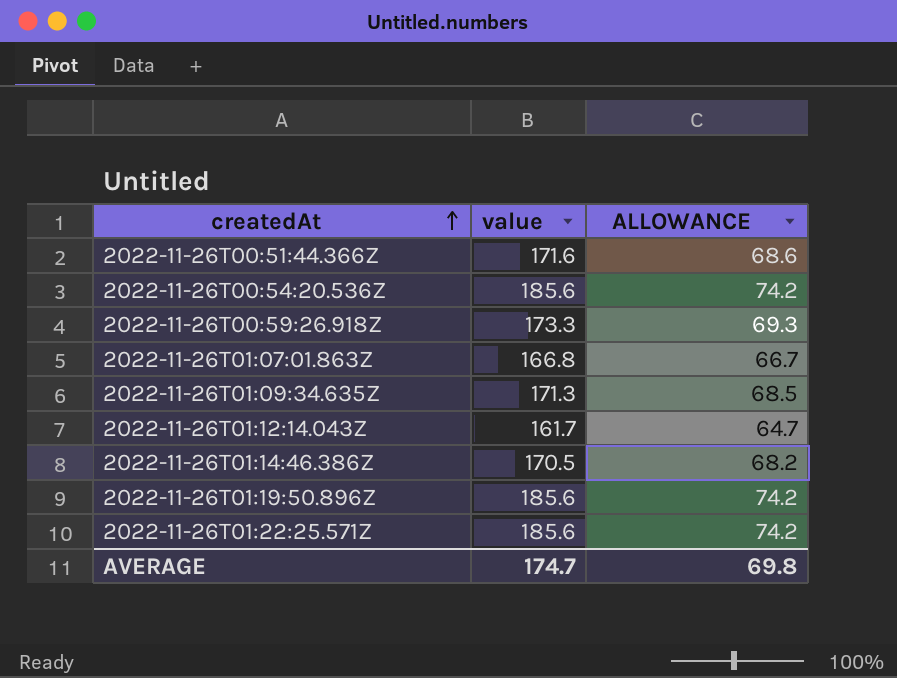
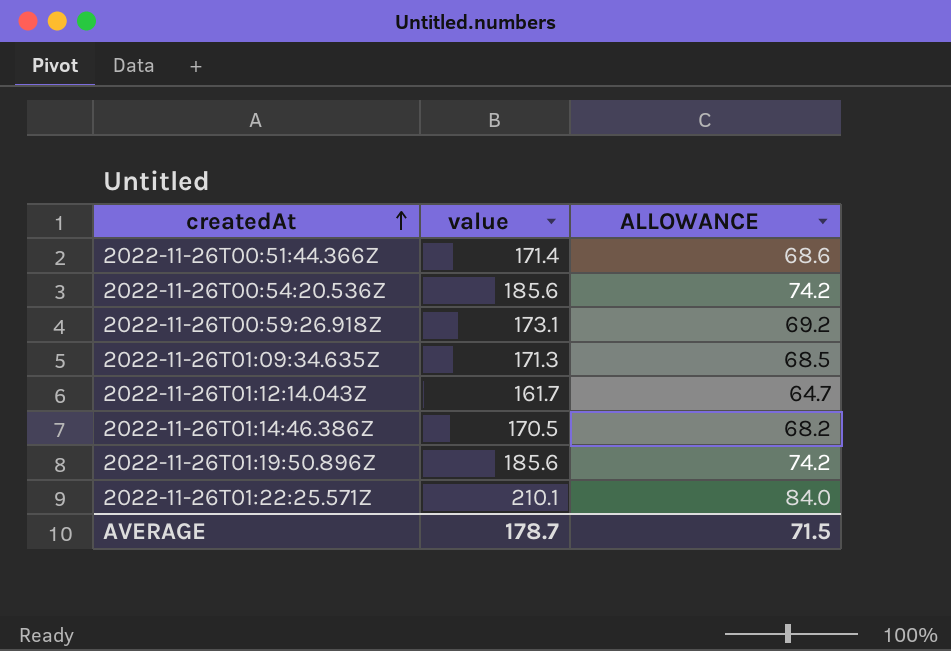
row 2022-11-26T01:07:01.863Z: 166.8 | 66.7 -> none
2022-11-26T00:51:44.366Z | value: 171.6 -> 171.4
2022-11-26T00:59:26.918Z | value: 173.3 -> 173.1
2022-11-26T00:59:26.918Z | ALLOWANCE: 69.3 -> 69.2
2022-11-26T01:22:25.571Z | value: 185.6 -> 210.1
2022-11-26T01:22:25.571Z | ALLOWANCE: 74.2 -> 84.0
AVERAGE | value: 174.7 -> 178.7
AVERAGE | ALLOWANCE: 69.8 -> 71.5

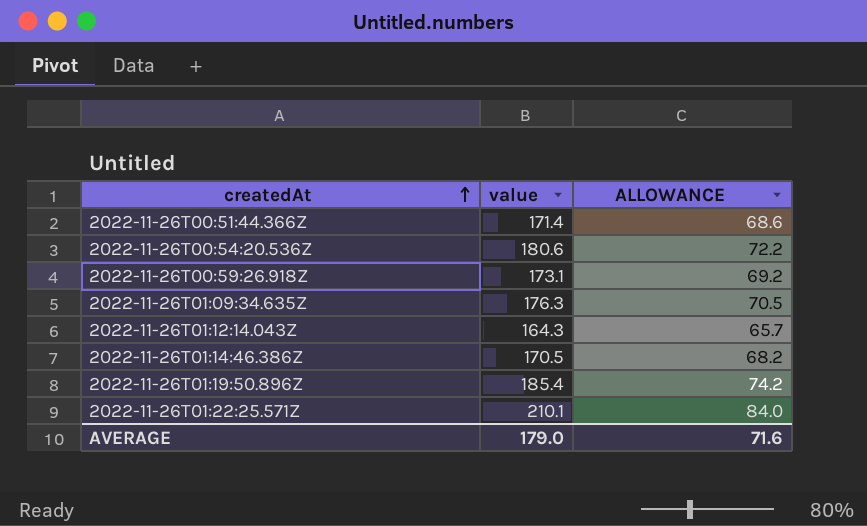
2022-11-26T00:54:20.536Z | value: 185.6 -> 180.6
2022-11-26T00:54:20.536Z | ALLOWANCE: 74.2 -> 72.2
2022-11-26T01:09:34.635Z | value: 171.3 -> 176.3
2022-11-26T01:09:34.635Z | ALLOWANCE: 68.5 -> 70.5
2022-11-26T01:12:14.043Z | value: 161.7 -> 164.3
2022-11-26T01:12:14.043Z | ALLOWANCE: 64.7 -> 65.7
2022-11-26T01:19:50.896Z | value: 185.6 -> 185.4
AVERAGE | value: 178.7 -> 179.0
AVERAGE | ALLOWANCE: 71.5 -> 71.6

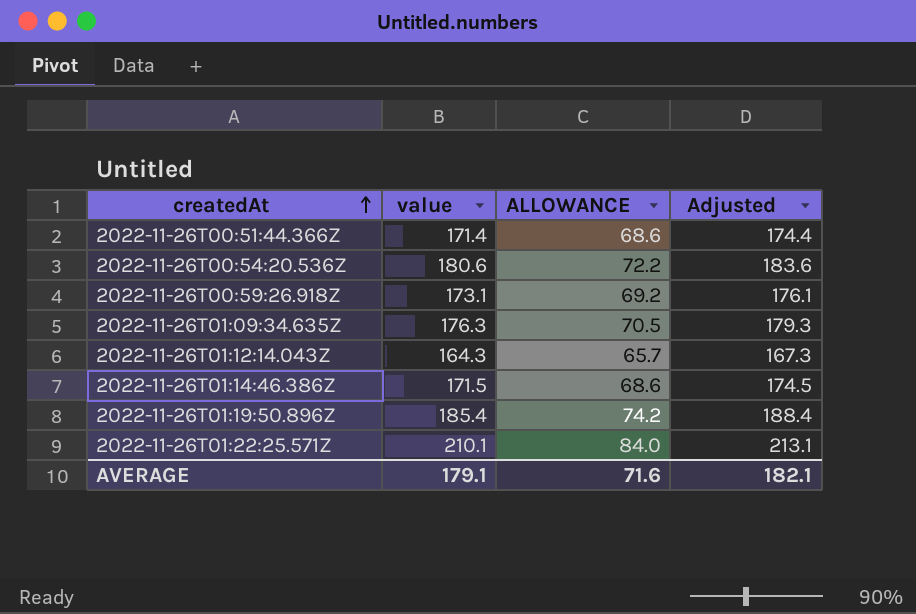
column Adjusted | formula: none -> [value] + 3
2022-11-26T01:14:46.386Z | value: 170.5 -> 171.5
2022-11-26T01:14:46.386Z | ALLOWANCE: 68.2 -> 68.6
AVERAGE | value: 179.0 -> 179.1

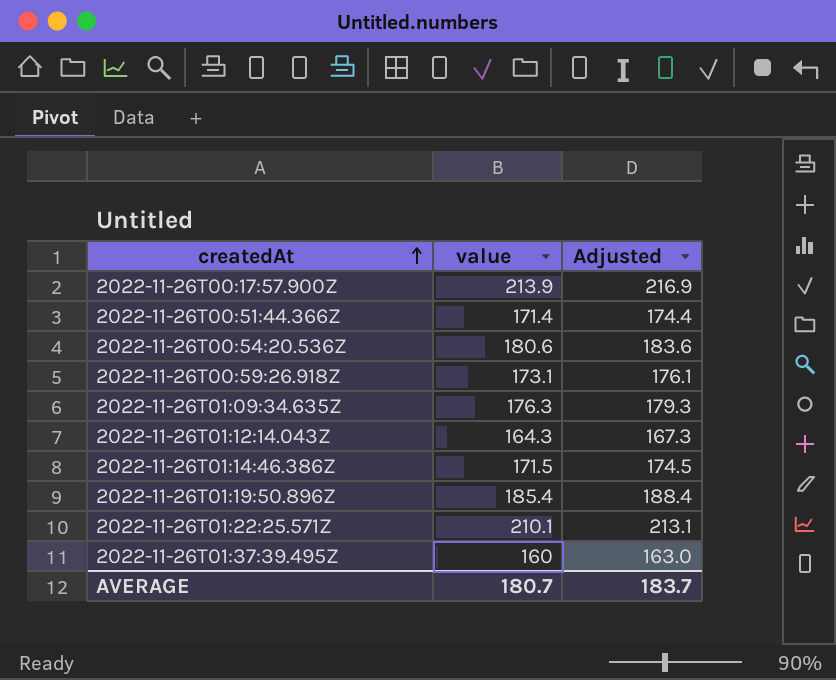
column ALLOWANCE | formula: [value] * 0.4 -> none
row 2022-11-26T00:17:57.900Z: none -> 213.9 | 216.9
row 2022-11-26T01:37:39.495Z: none -> 160 | 163.0
AVERAGE | value: 179.1 -> 180.7
AVERAGE | Adjusted: 182.1 -> 183.7

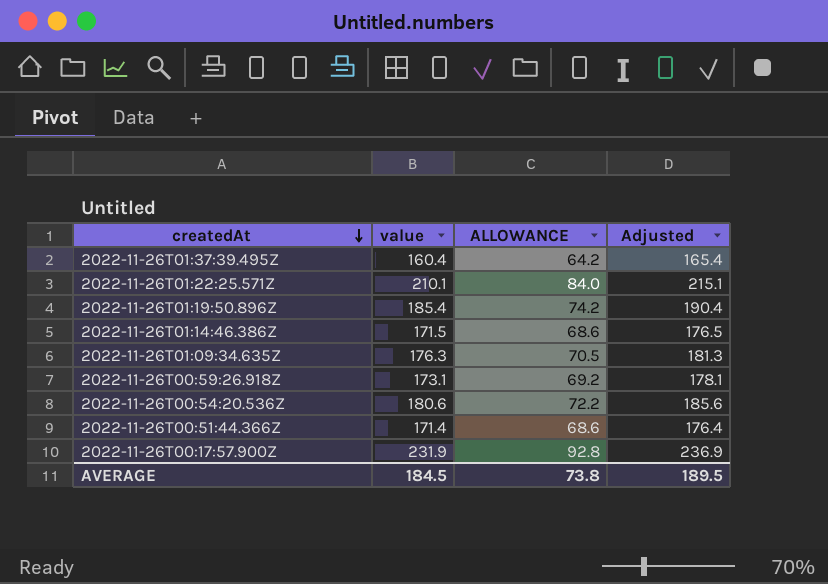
row order: createdAt ascending -> createdAt descending
column ALLOWANCE | formula: none -> [value] * 0.4
column Adjusted | formula: [value] + 3 -> [value] + 5
row 2022-11-26T01:12:14.043Z: 164.3 | 167.3 -> none
2022-11-26T01:37:39.495Z | value: 160 -> 160.4
2022-11-26T00:17:57.900Z | value: 213.9 -> 231.9
AVERAGE | value: 180.7 -> 184.5
AVERAGE | Adjusted: 183.7 -> 189.5

